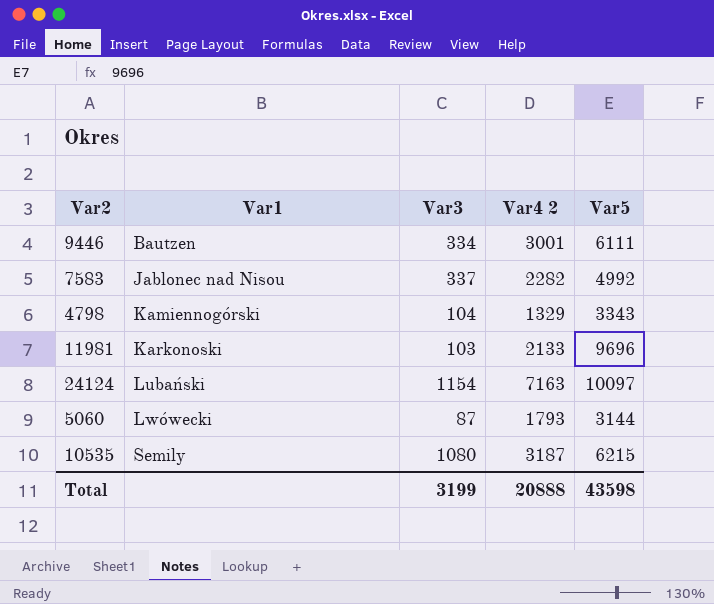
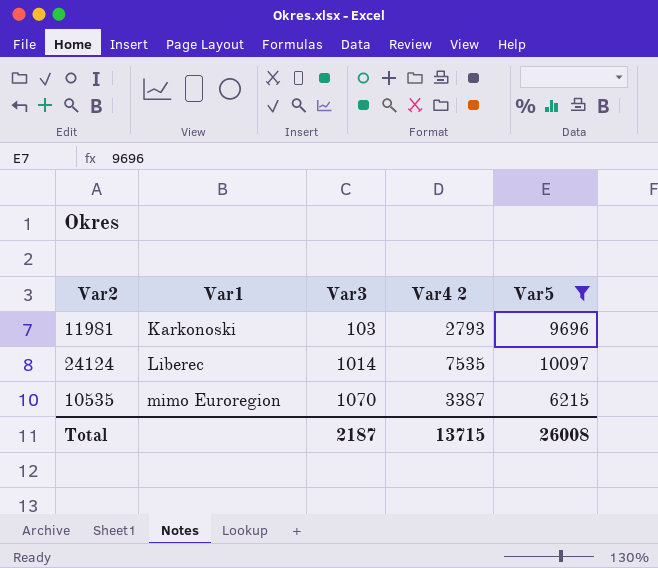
filter: none -> Var5 >= 6215
11981 | Var4 2: 2133 -> 2793
24124 | Var1: Lubański -> Liberec
24124 | Var3: 1154 -> 1014
24124 | Var4 2: 7163 -> 7535
10535 | Var1: Semily -> mimo Euroregion
10535 | Var3: 1080 -> 1070
10535 | Var4 2: 3187 -> 3387
Total | Var3: 3199 -> 2187
Total | Var4 2: 20888 -> 13715
Total | Var5: 43598 -> 26008

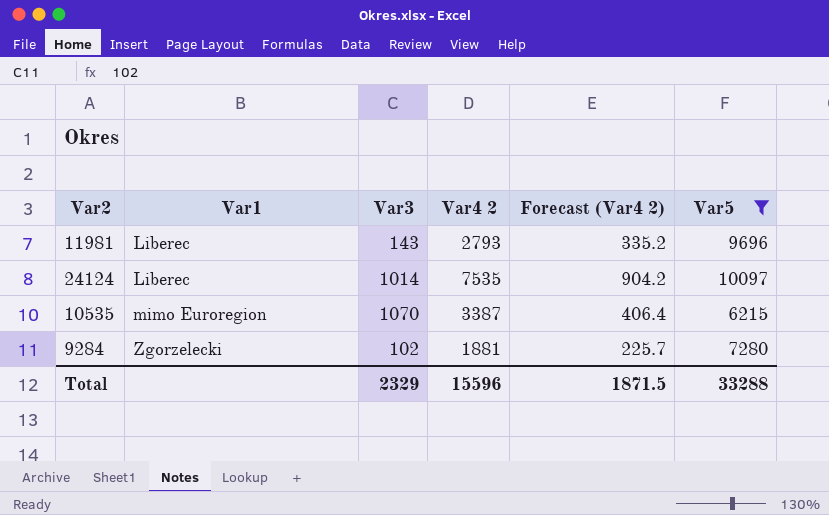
column Forecast (Var4 2) | formula: none -> [Var4 2] * 0.12
11981 | Var1: Karkonoski -> Liberec
11981 | Var3: 103 -> 143
row 9284: none -> Zgorzelecki | 102 | 1881 | 225.7 | 7280
Total | Var3: 2187 -> 2329
Total | Var4 2: 13715 -> 15596
Total | Var5: 26008 -> 33288

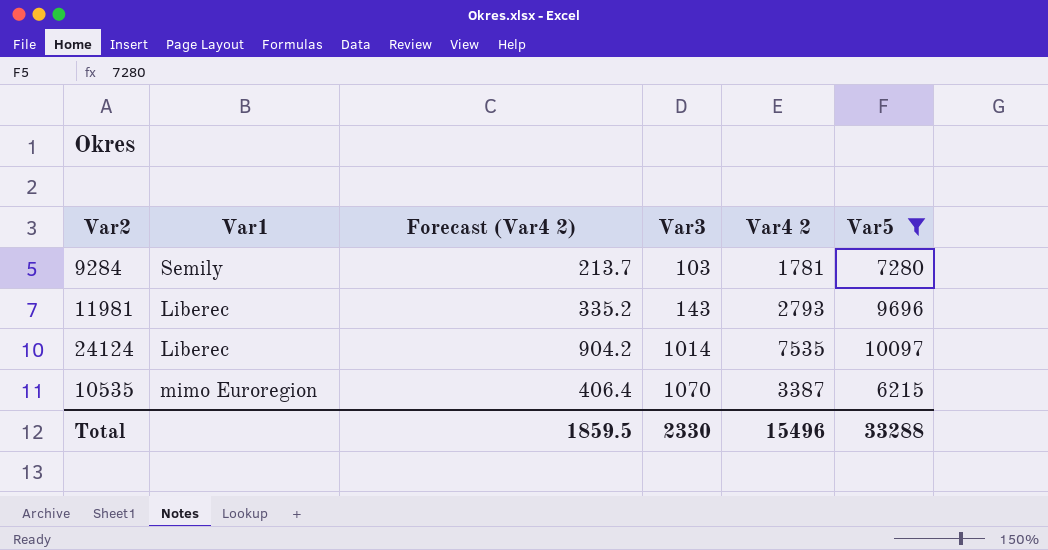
row order: Var1 ascending -> Var3 ascending
column Forecast (Var4 2) | position: 5 -> 3
9284 | Var1: Zgorzelecki -> Semily
9284 | Forecast (Var4 2): 225.7 -> 213.7
9284 | Var3: 102 -> 103
9284 | Var4 2: 1881 -> 1781
Total | Forecast (Var4 2): 1871.5 -> 1859.5
Total | Var3: 2329 -> 2330
Total | Var4 2: 15596 -> 15496

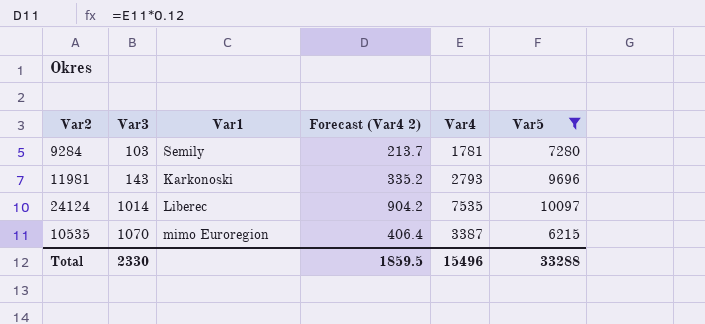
column Var3 | position: 4 -> 2
column name: Var4 2 -> Var4
11981 | Var1: Liberec -> Karkonoski

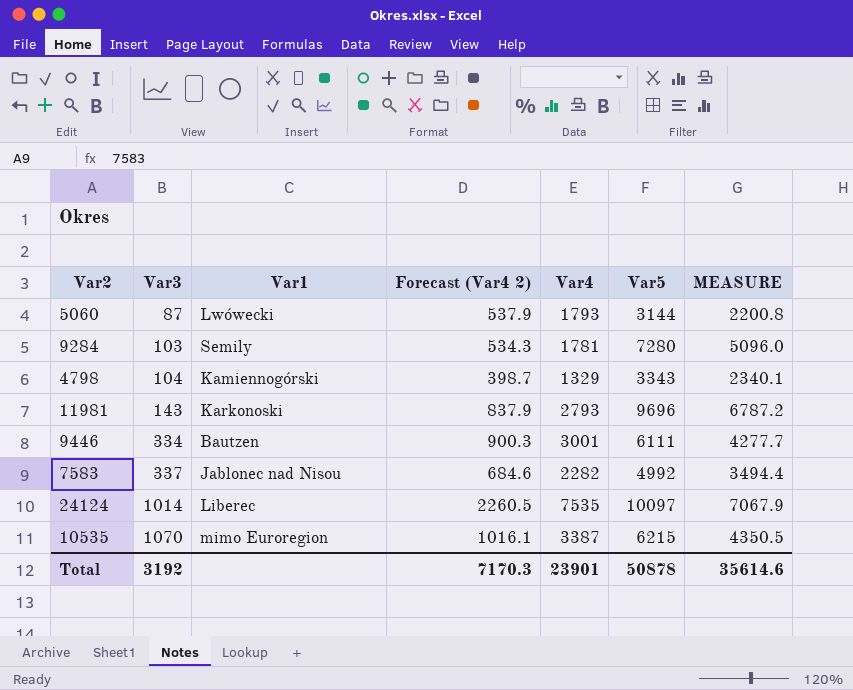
filter: Var5 >= 6215 -> none
column Forecast (Var4 2) | formula: [Var4] * 0.12 -> [Var4] * 0.3
column MEASURE | formula: none -> [Var5] * 0.7
Total | Var3: 2330 -> 3192
Total | Forecast (Var4 2): 1859.5 -> 7170.3
Total | Var4: 15496 -> 23901
Total | Var5: 33288 -> 50878

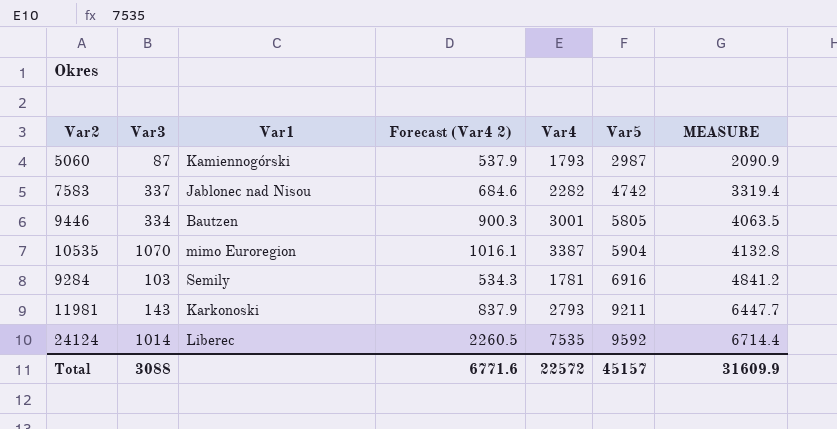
row order: Var3 ascending -> Var5 ascending
row 4798: 104 | Kamiennogórski | 398.7 | 1329 | 3343 | 2340.1 -> none
5060 | Var1: Lwówecki -> Kamiennogórski
5060 | Var5: 3144 -> 2987
5060 | MEASURE: 2200.8 -> 2090.9
7583 | Var5: 4992 -> 4742
7583 | MEASURE: 3494.4 -> 3319.4
9446 | Var5: 6111 -> 5805
9446 | MEASURE: 4277.7 -> 4063.5
10535 | Var5: 6215 -> 5904
10535 | MEASURE: 4350.5 -> 4132.8
9284 | Var5: 7280 -> 6916
9284 | MEASURE: 5096.0 -> 4841.2
11981 | Var5: 9696 -> 9211
11981 | MEASURE: 6787.2 -> 6447.7
24124 | Var5: 10097 -> 9592
24124 | MEASURE: 7067.9 -> 6714.4
Total | Var3: 3192 -> 3088
Total | Forecast (Var4 2): 7170.3 -> 6771.6
Total | Var4: 23901 -> 22572
Total | Var5: 50878 -> 45157
Total | MEASURE: 35614.6 -> 31609.9

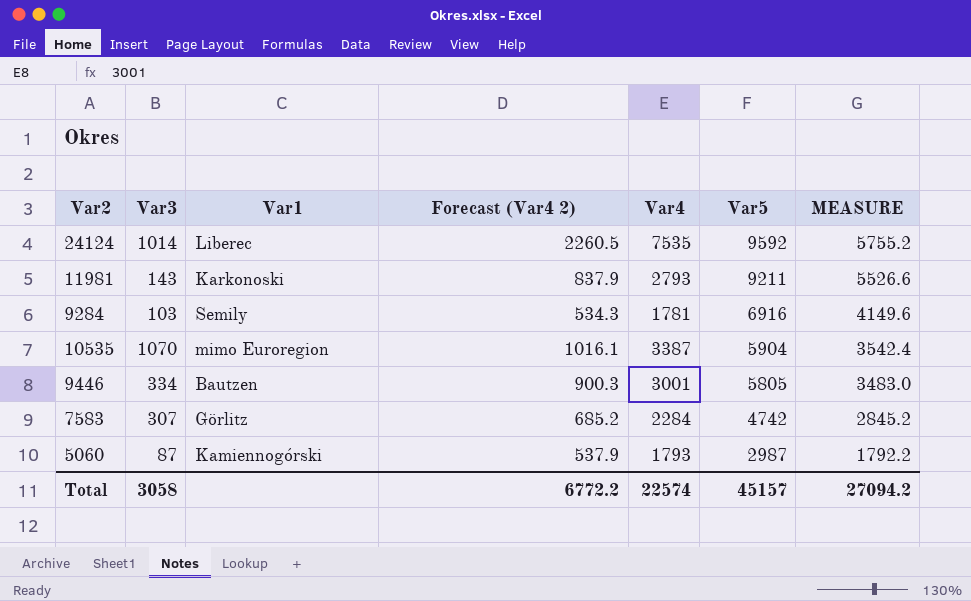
row order: Var5 ascending -> Var5 descending
column MEASURE | formula: [Var5] * 0.7 -> [Var5] * 0.6
7583 | Var3: 337 -> 307
7583 | Var1: Jablonec nad Nisou -> Görlitz
7583 | Forecast (Var4 2): 684.6 -> 685.2
7583 | Var4: 2282 -> 2284
Total | Var3: 3088 -> 3058
Total | Forecast (Var4 2): 6771.6 -> 6772.2
Total | Var4: 22572 -> 22574
Total | MEASURE: 31609.9 -> 27094.2

